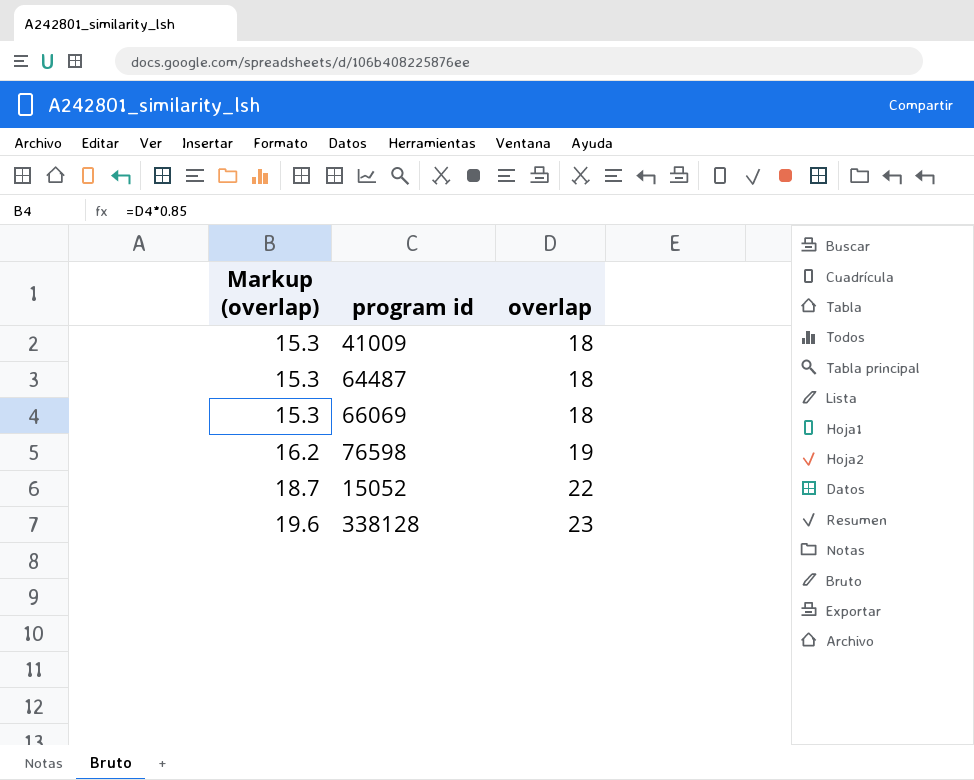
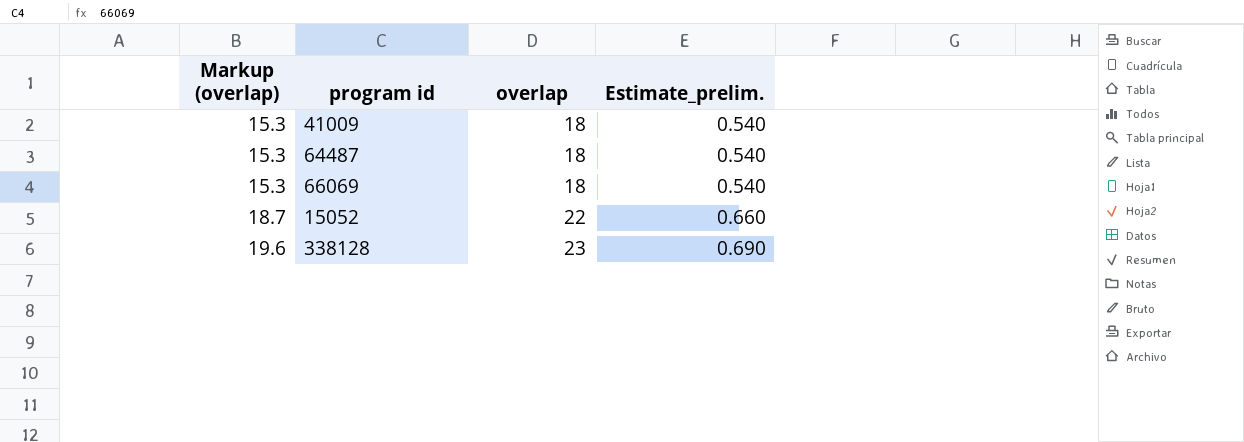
column Estimate_prelim. | formula: none -> [overlap] * 0.03
row 76598: 16.2 | 19 -> none

